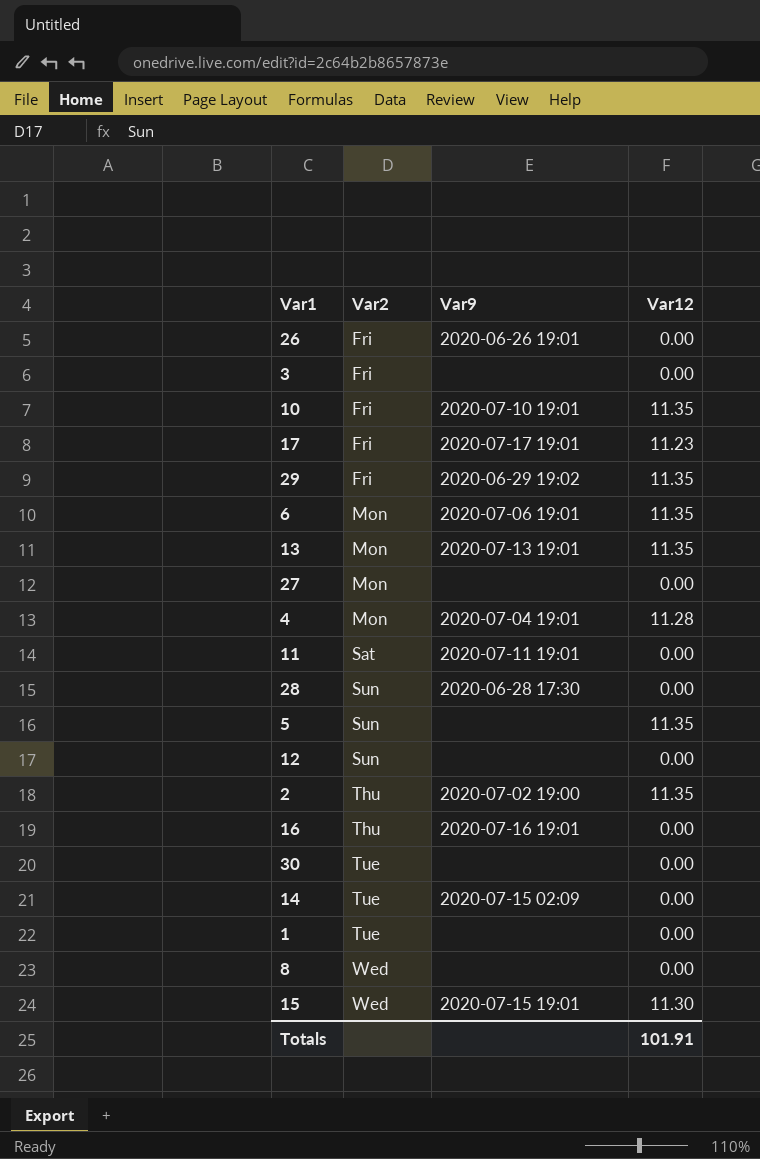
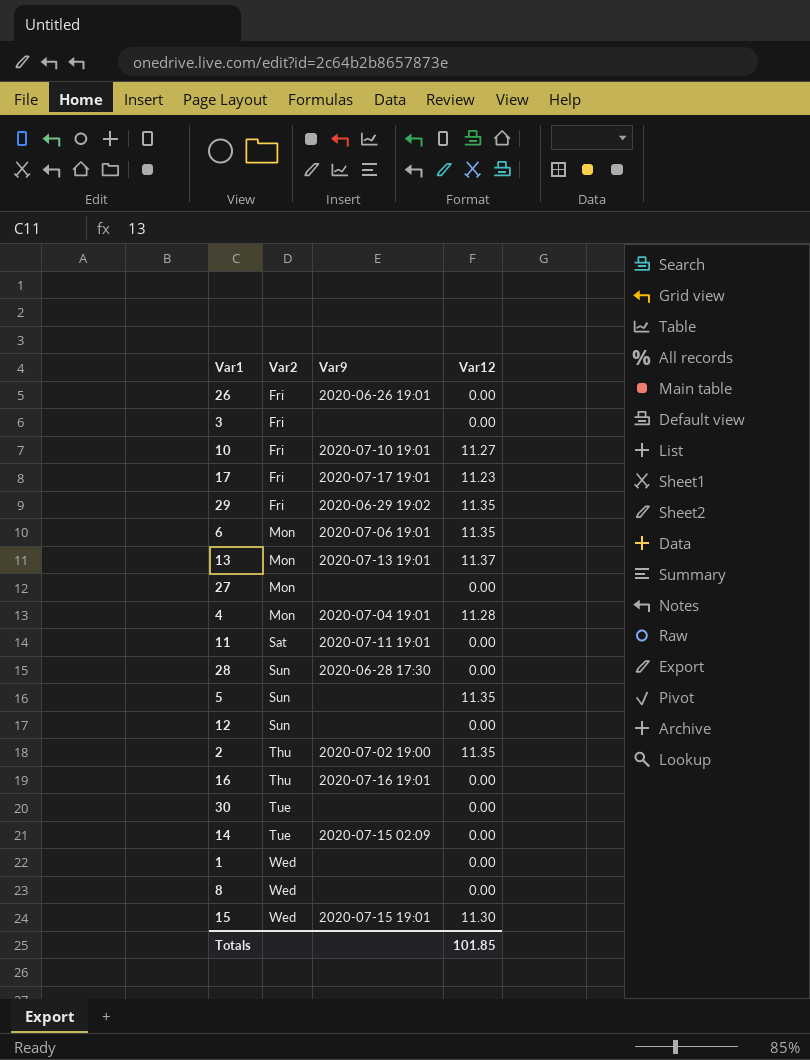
10 | Var12: 11.35 -> 11.27
13 | Var12: 11.35 -> 11.37
1 | Var2: Tue -> Wed
Totals | Var12: 101.91 -> 101.85

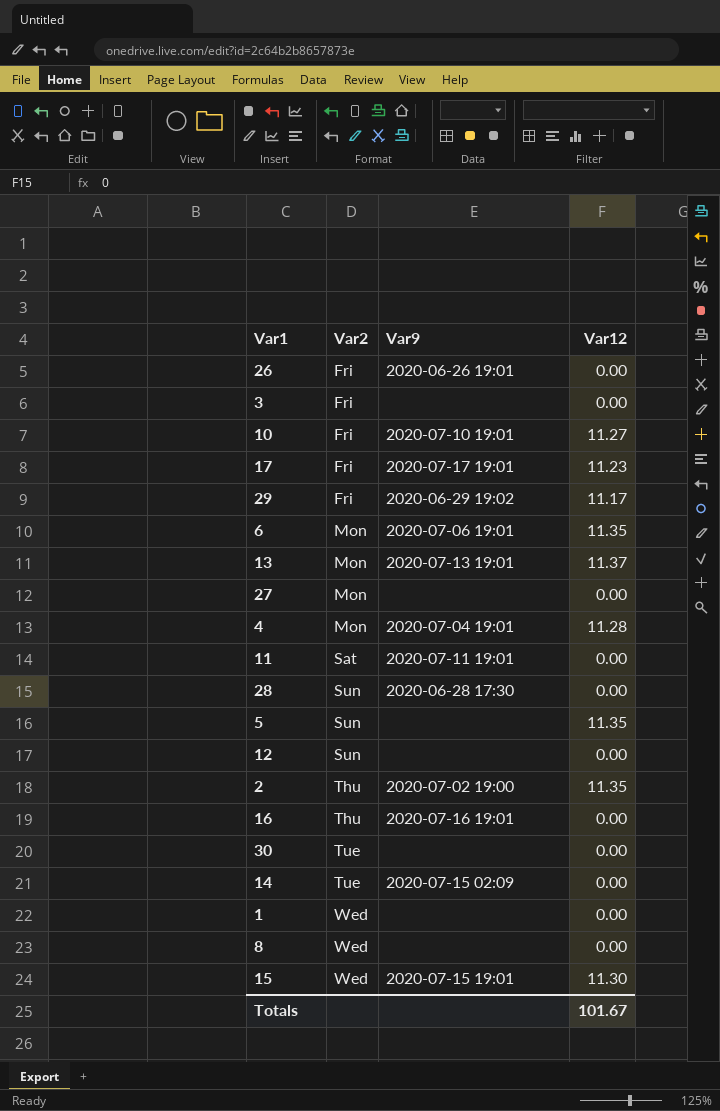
29 | Var12: 11.35 -> 11.17
Totals | Var12: 101.85 -> 101.67

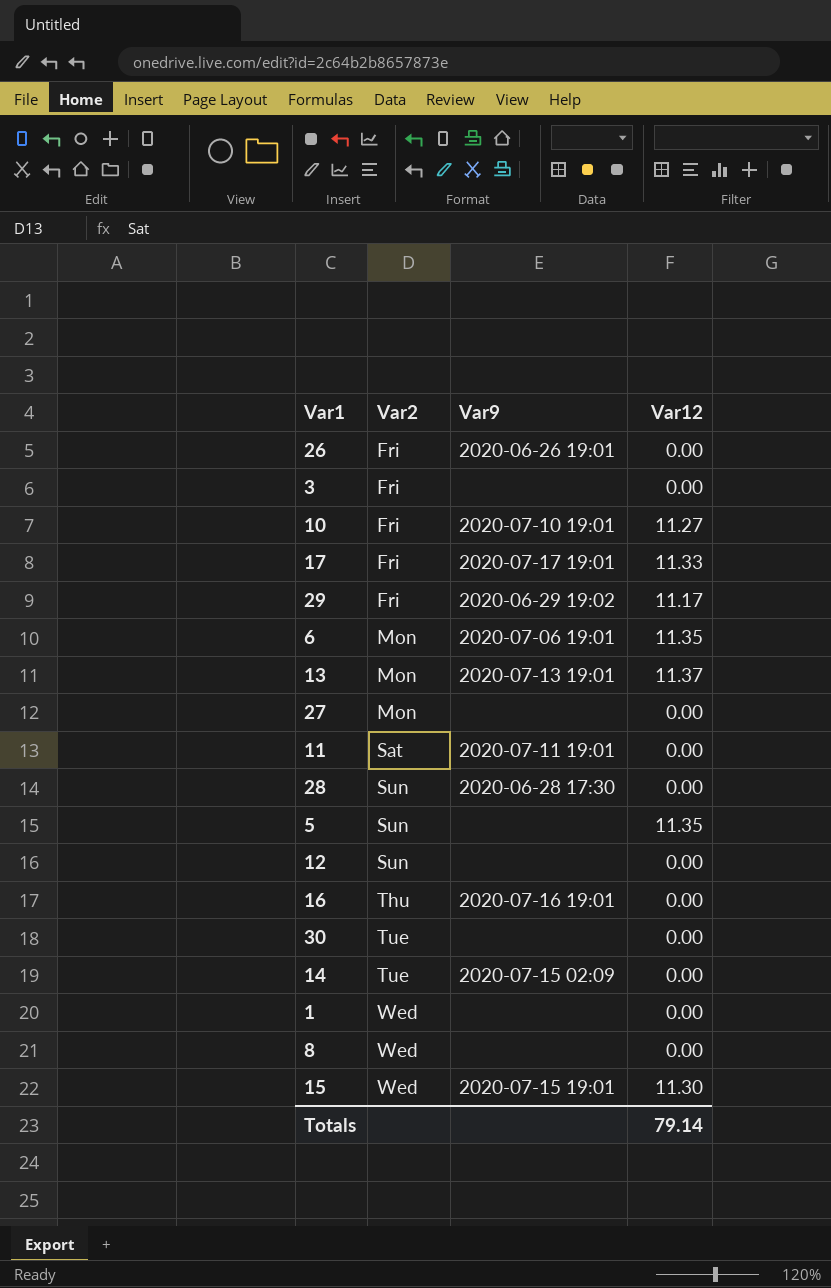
row 4: Mon | 2020-07-04 19:01 | 11.28 -> none
row 2: Thu | 2020-07-02 19:00 | 11.35 -> none
17 | Var12: 11.23 -> 11.33
Totals | Var12: 101.67 -> 79.14

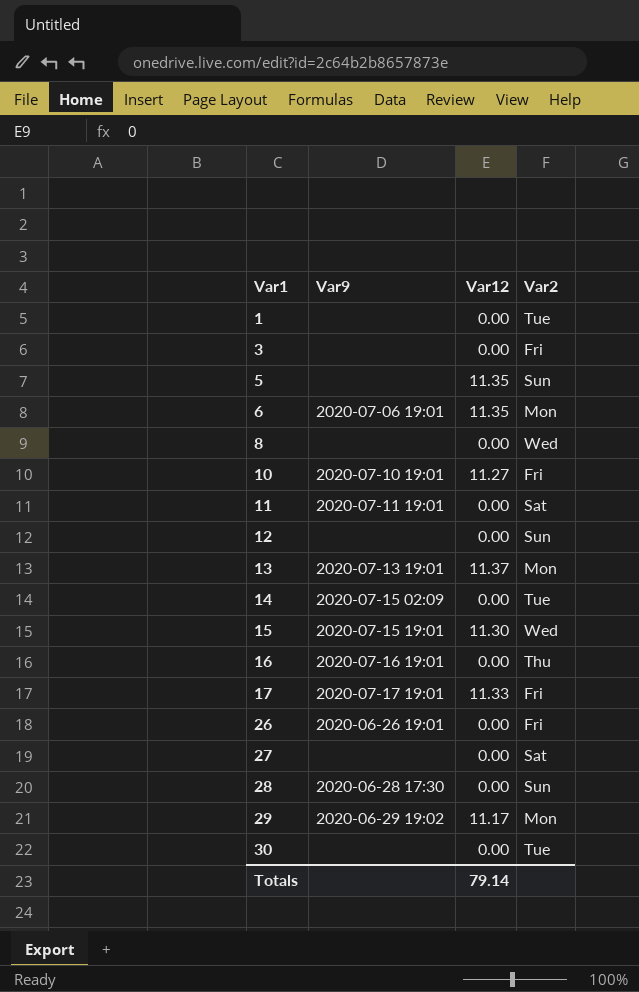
row order: Var2 ascending -> Var1 ascending
column Var2 | position: 2 -> 4
1 | Var2: Wed -> Tue
27 | Var2: Mon -> Sat
29 | Var2: Fri -> Mon

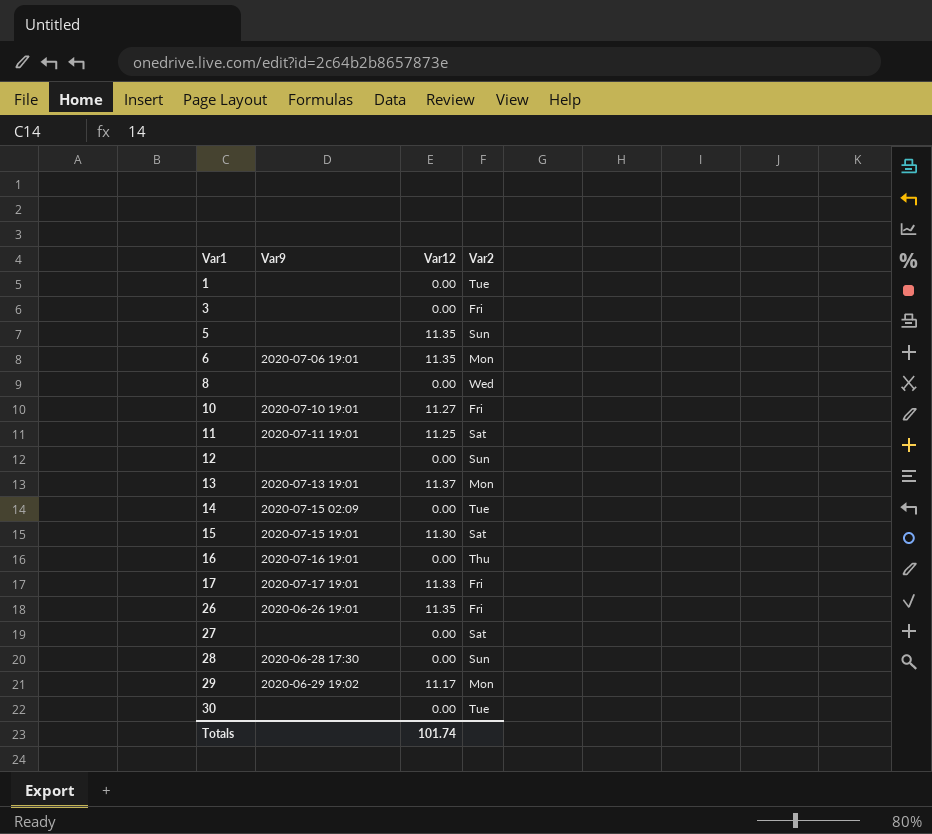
11 | Var12: 0.00 -> 11.25
15 | Var2: Wed -> Sat
26 | Var12: 0.00 -> 11.35
Totals | Var12: 79.14 -> 101.74

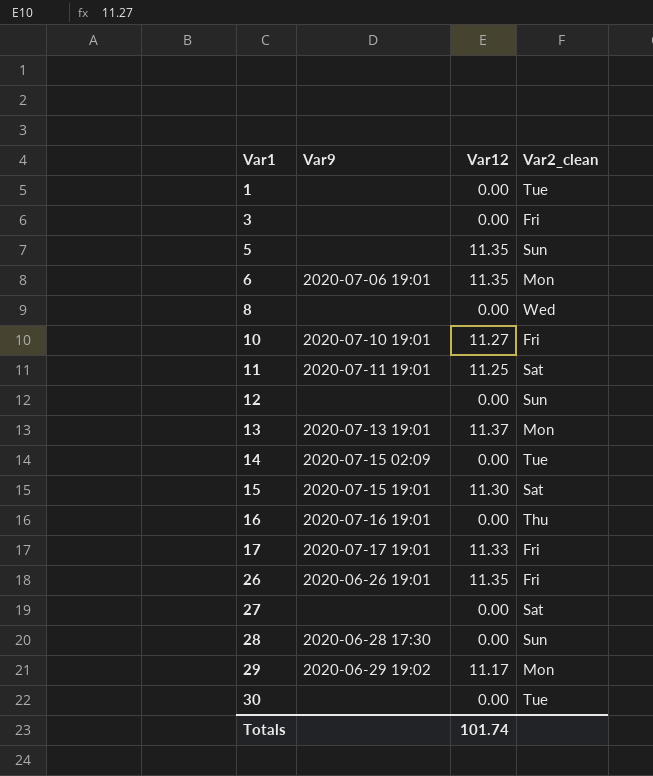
column name: Var2 -> Var2_clean

